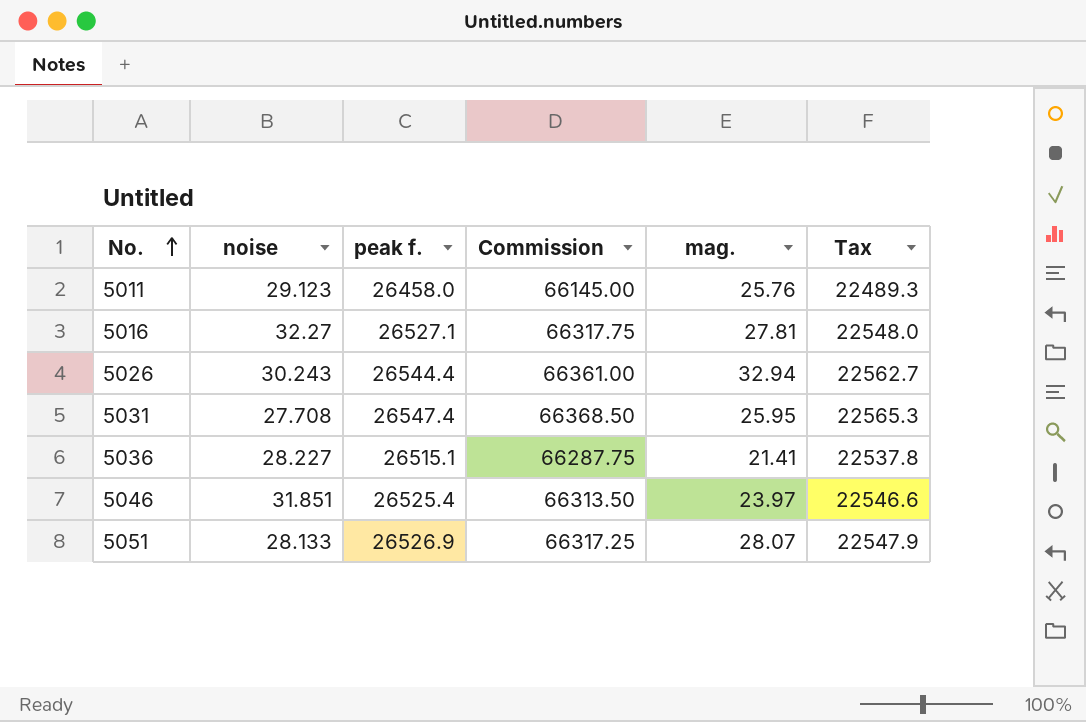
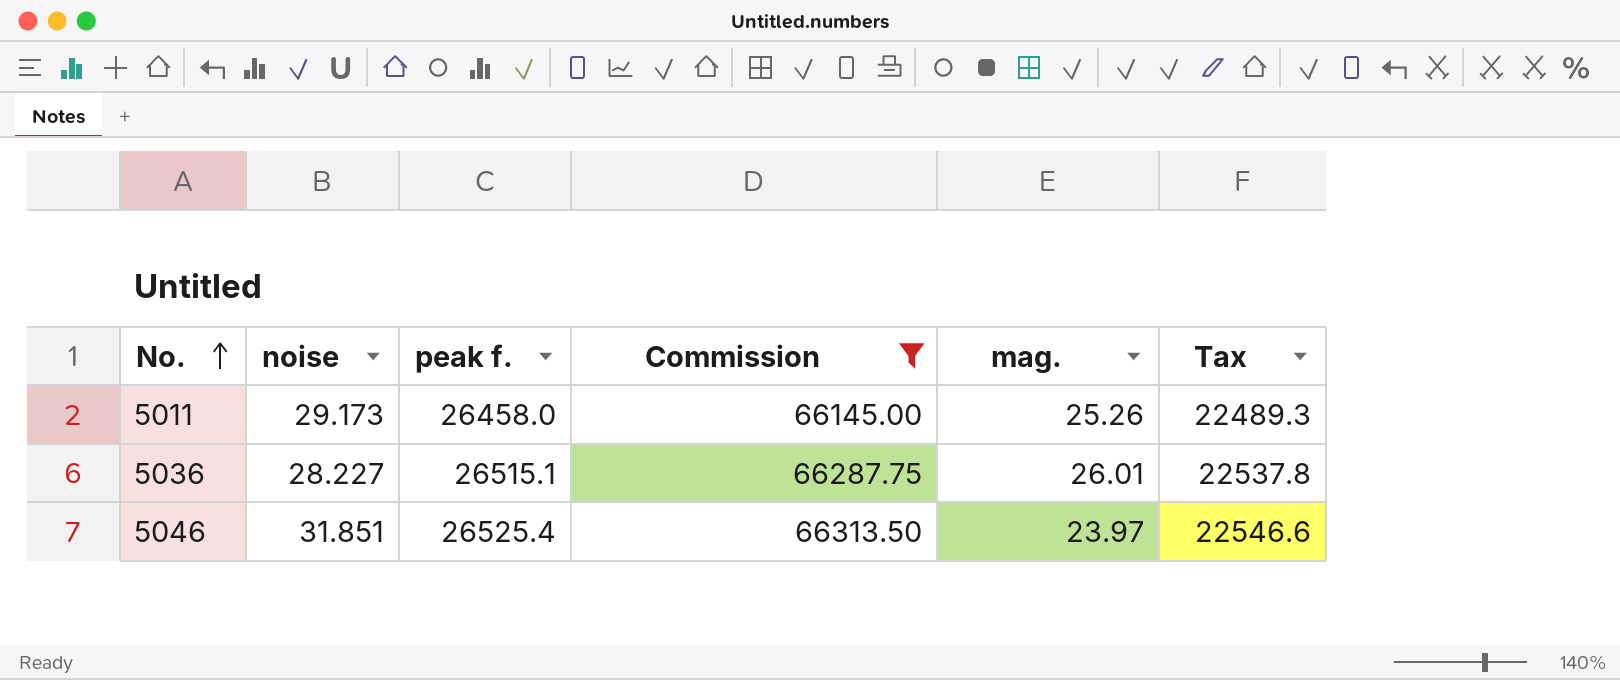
filter: none -> Commission <= 66313.50
5011 | noise: 29.123 -> 29.173
5011 | mag.: 25.76 -> 25.26
5036 | mag.: 21.41 -> 26.01

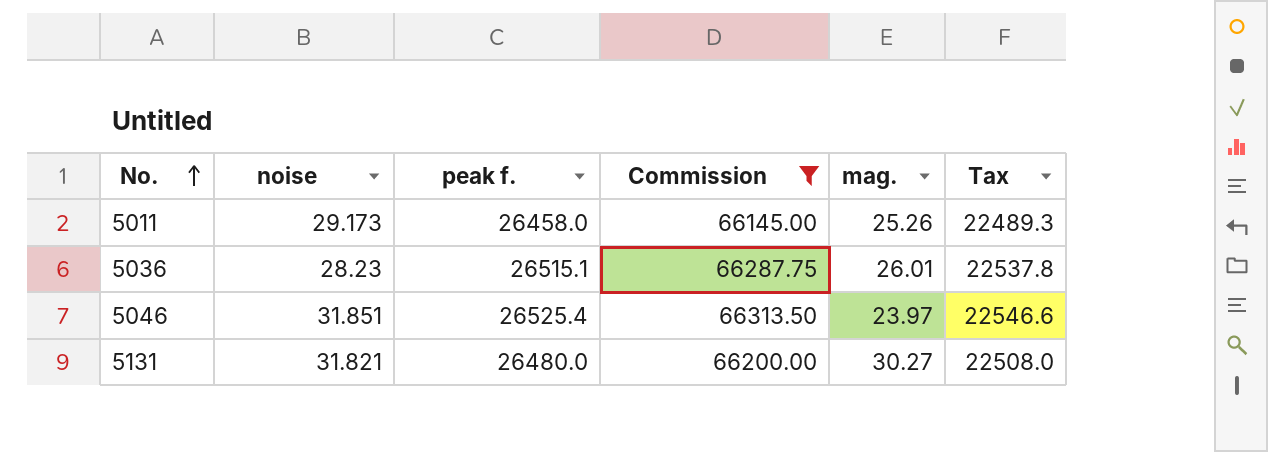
5036 | noise: 28.227 -> 28.23
row 5131: none -> 31.821 | 26480.0 | 66200.00 | 30.27 | 22508.0

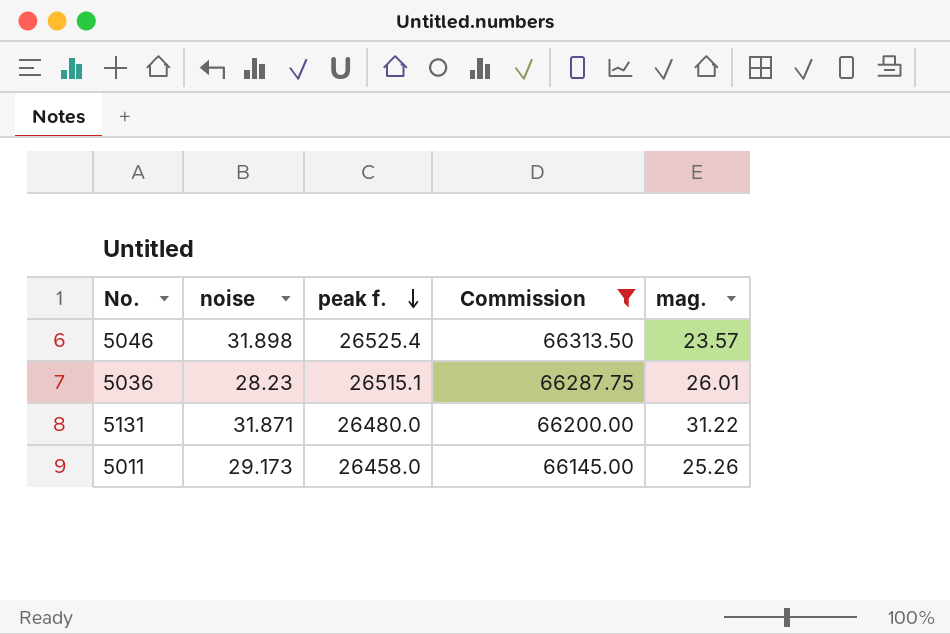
row order: No. ascending -> peak f. descending
column Tax | formula: [peak f.] * 0.85 -> none
5046 | noise: 31.851 -> 31.898
5046 | mag.: 23.97 -> 23.57
5131 | noise: 31.821 -> 31.871
5131 | mag.: 30.27 -> 31.22

